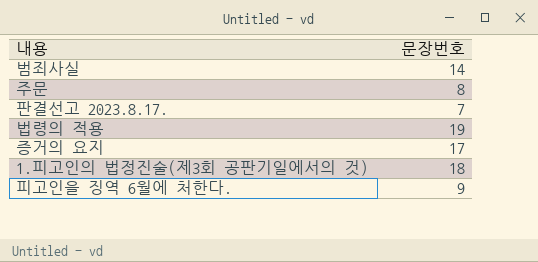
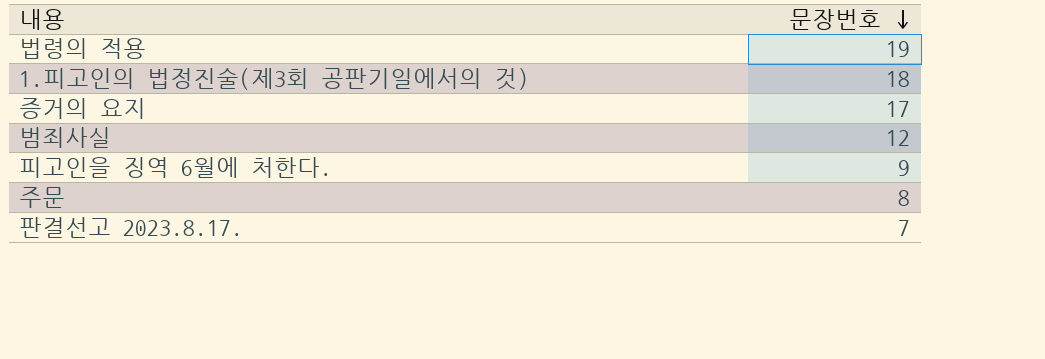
row order: none -> 문장번호 descending
범죄사실 | 문장번호: 14 -> 12

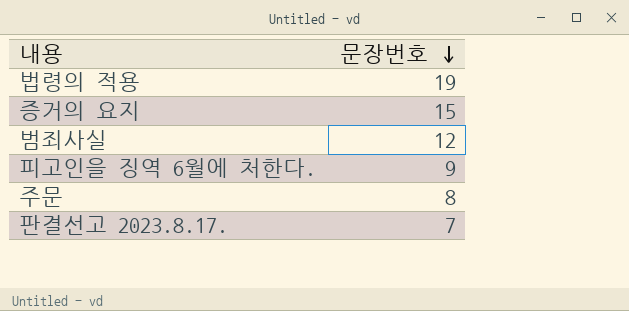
row 1.피고인의 법정진술(제3회 공판기일에서의 것): 18 -> none
증거의 요지 | 문장번호: 17 -> 15

